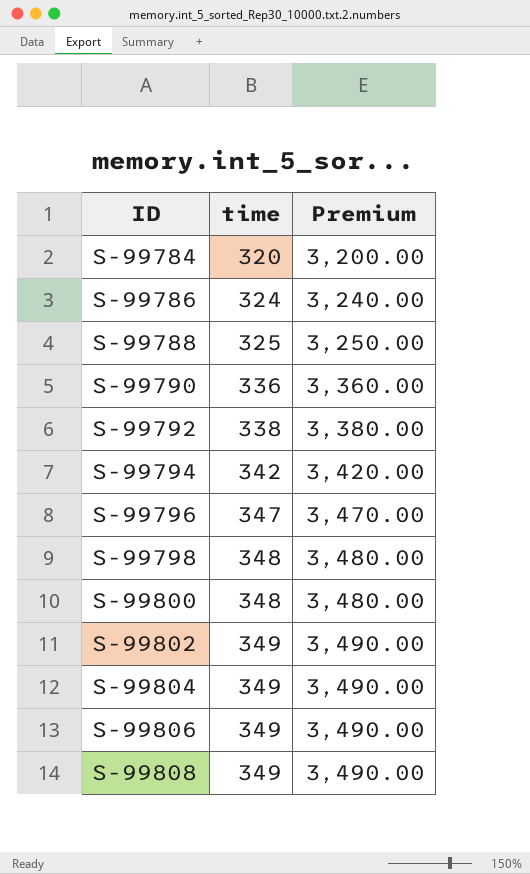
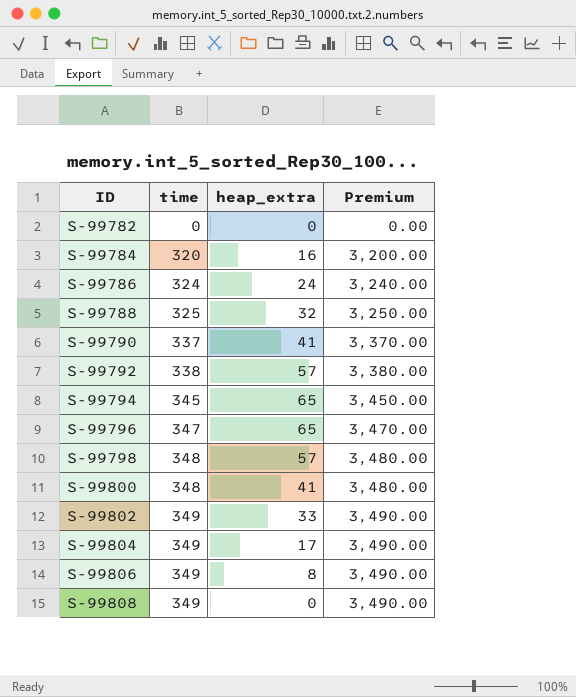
column heap_extra | position: none -> 3
row S-99782: none -> 0 | 0 | 0.00
S-99790 | time: 336 -> 337
S-99790 | Premium: 3,360.00 -> 3,370.00
S-99794 | time: 342 -> 345
S-99794 | Premium: 3,420.00 -> 3,450.00

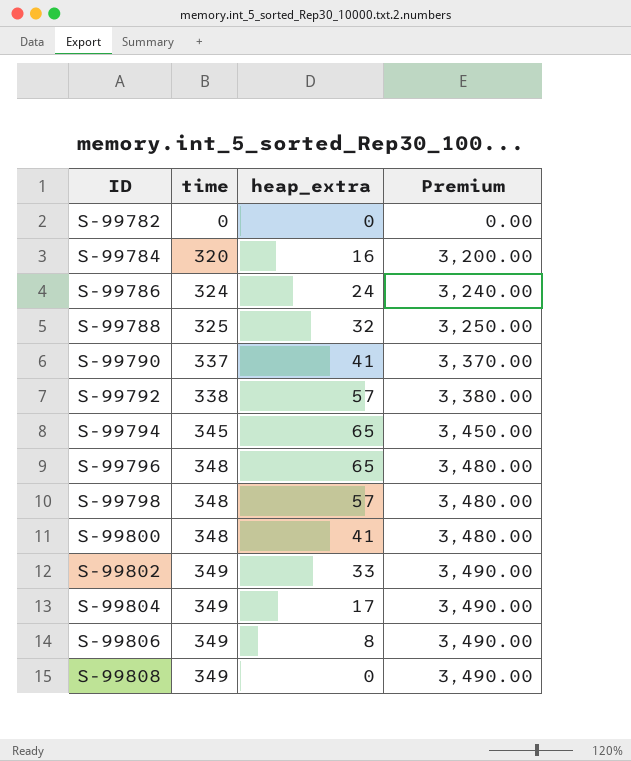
S-99796 | time: 347 -> 348
S-99796 | Premium: 3,470.00 -> 3,480.00

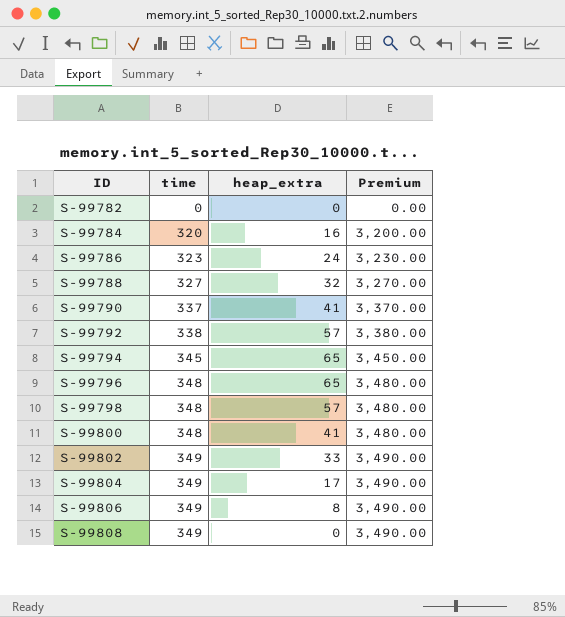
S-99786 | time: 324 -> 323
S-99786 | Premium: 3,240.00 -> 3,230.00
S-99788 | time: 325 -> 327
S-99788 | Premium: 3,250.00 -> 3,270.00

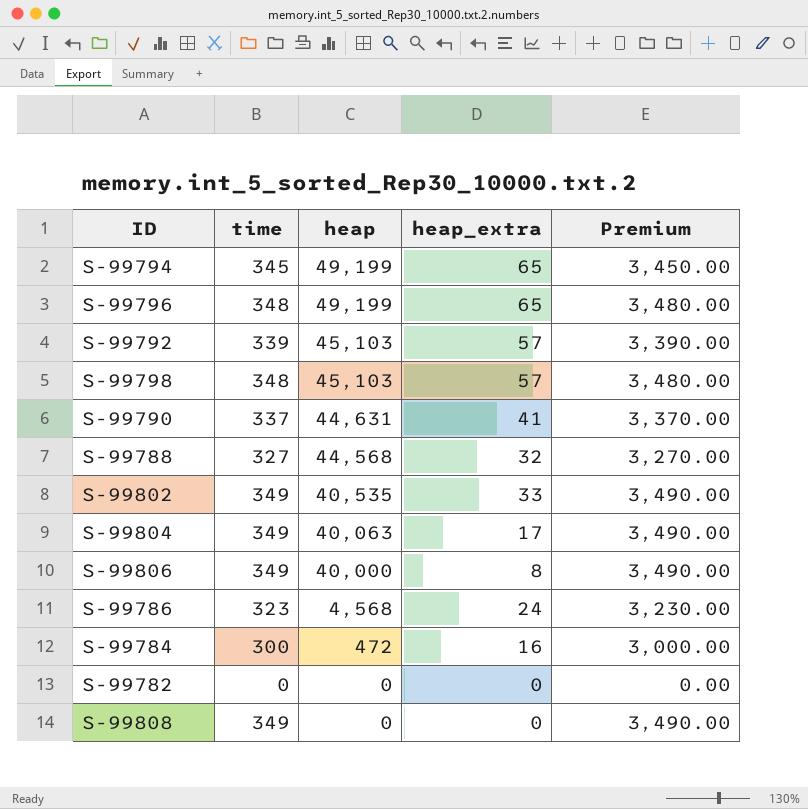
row order: ID ascending -> heap descending
column heap | position: none -> 3
row S-99800: 348 | 41 | 3,480.00 -> none
S-99792 | time: 338 -> 339
S-99792 | Premium: 3,380.00 -> 3,390.00
S-99784 | time: 320 -> 300
S-99784 | Premium: 3,200.00 -> 3,000.00

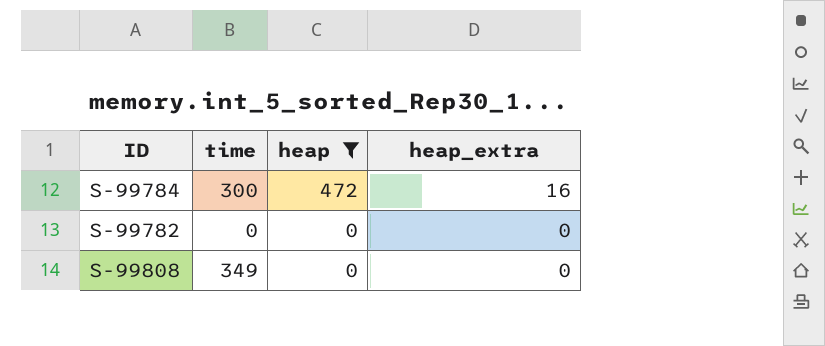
filter: none -> heap <= 472
column Premium | formula: [time] * 10 -> none

